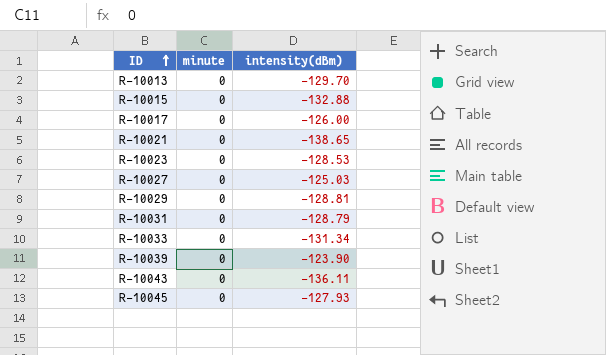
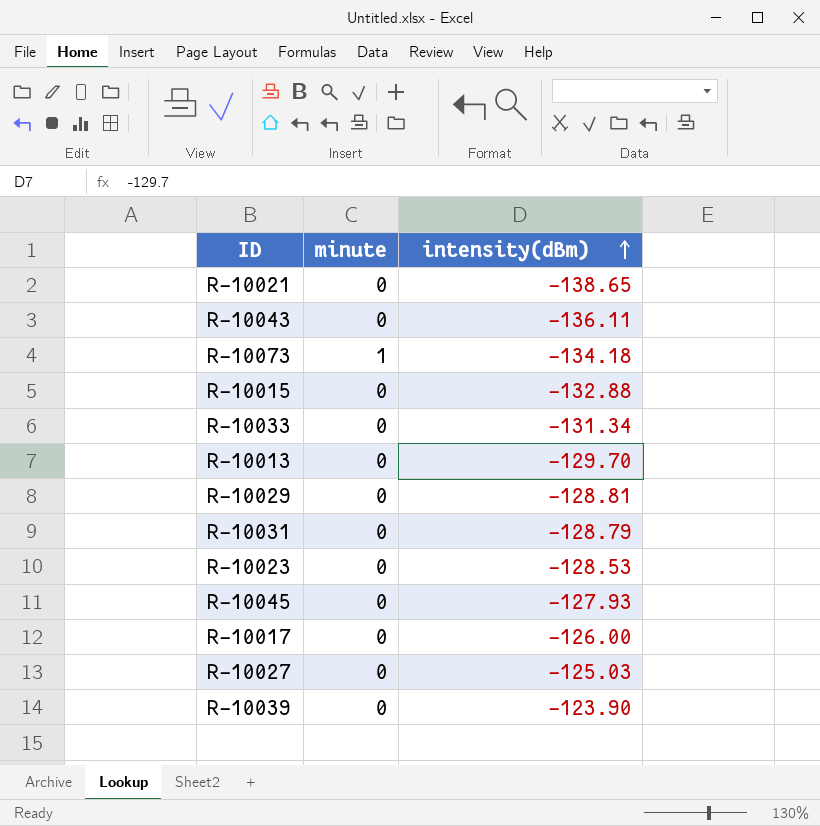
row order: ID ascending -> intensity(dBm) ascending
row R-10073: none -> 1 | -134.18

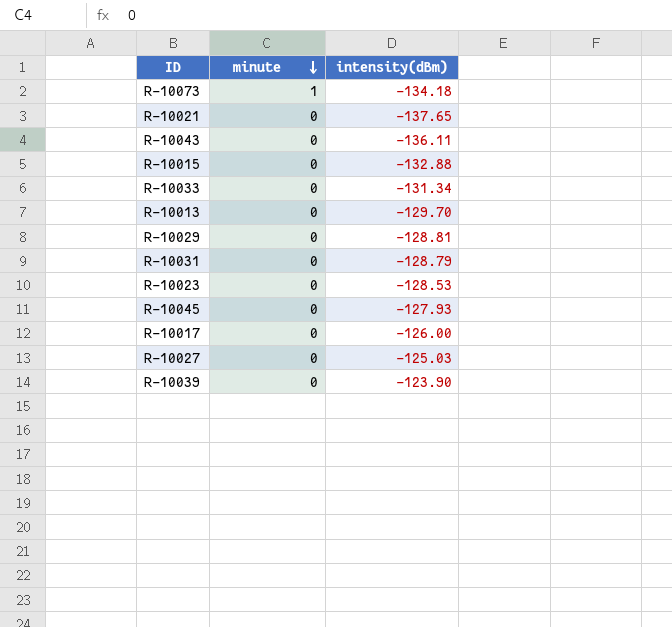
row order: intensity(dBm) ascending -> minute descending
R-10021 | intensity(dBm): -138.65 -> -137.65

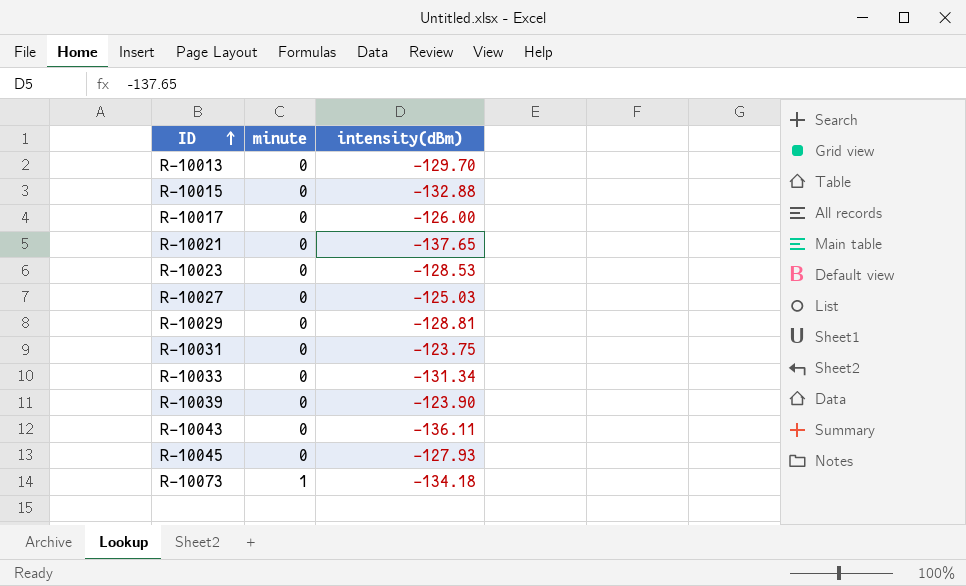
row order: minute descending -> ID ascending
R-10031 | intensity(dBm): -128.79 -> -123.75

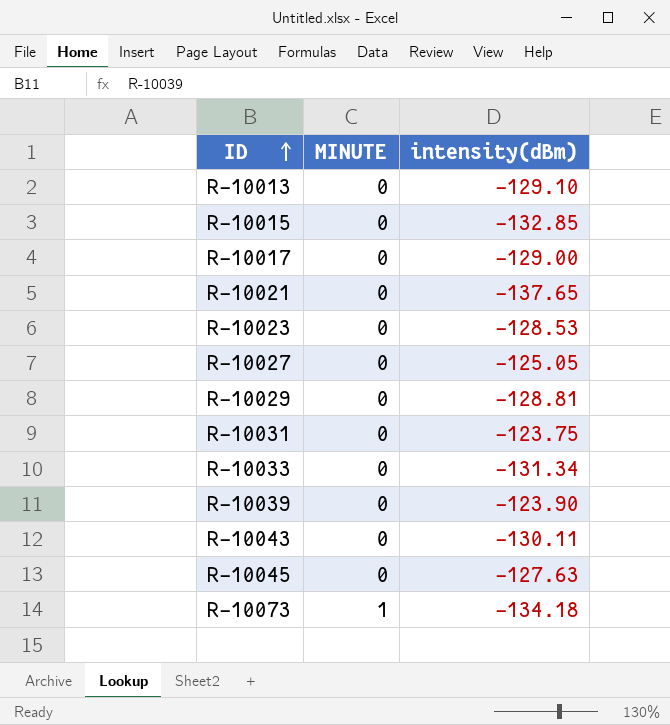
column name: minute -> MINUTE
R-10013 | intensity(dBm): -129.70 -> -129.10
R-10015 | intensity(dBm): -132.88 -> -132.85
R-10017 | intensity(dBm): -126.00 -> -129.00
R-10027 | intensity(dBm): -125.03 -> -125.05
R-10043 | intensity(dBm): -136.11 -> -130.11
R-10045 | intensity(dBm): -127.93 -> -127.63

